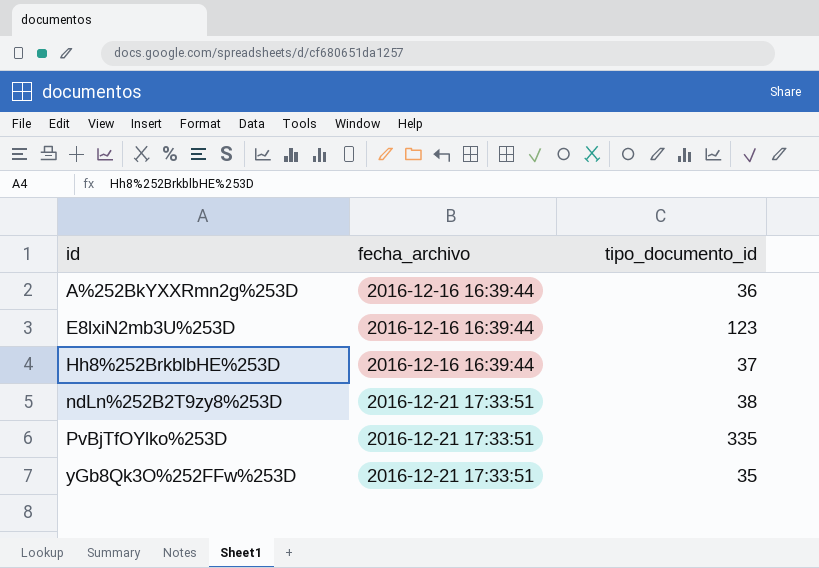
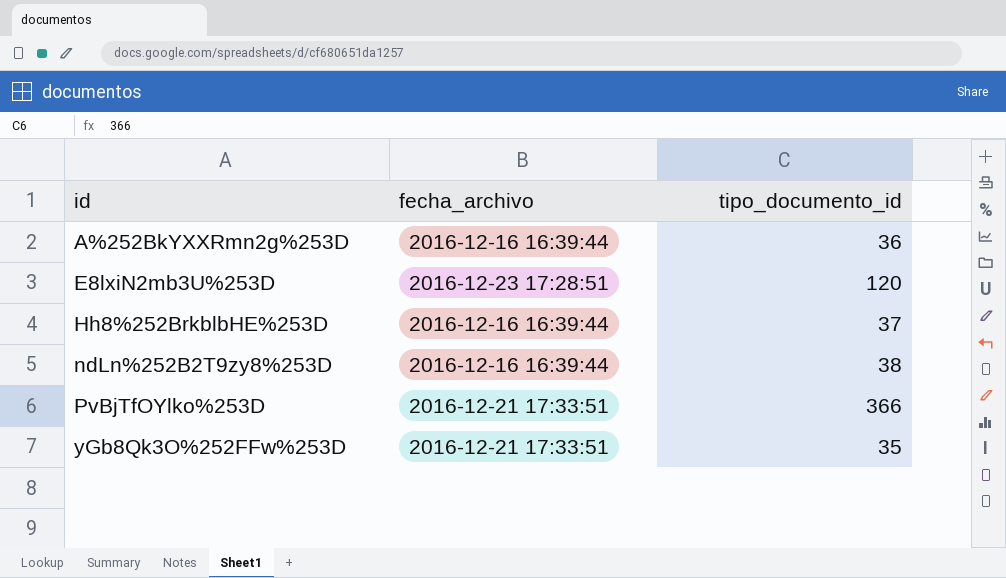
E8lxiN2mb3U%253D | fecha_archivo: 2016-12-16 16:39:44 -> 2016-12-23 17:28:51
E8lxiN2mb3U%253D | tipo_documento_id: 123 -> 120
ndLn%252B2T9zy8%253D | fecha_archivo: 2016-12-21 17:33:51 -> 2016-12-16 16:39:44
PvBjTfOYlko%253D | tipo_documento_id: 335 -> 366

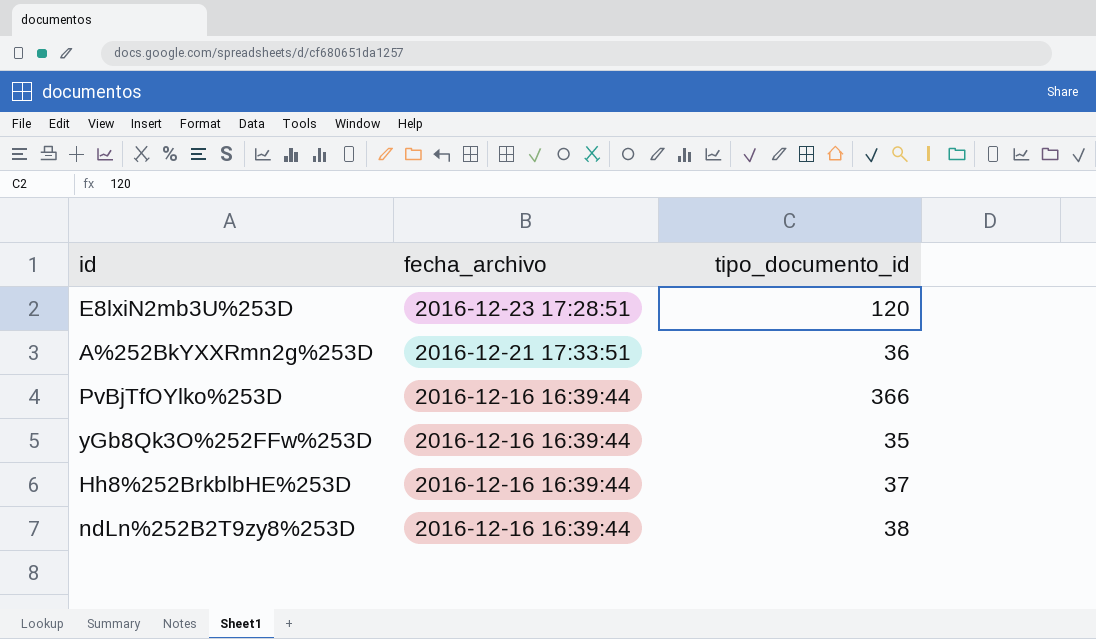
row order: id ascending -> fecha_archivo descending
A%252BkYXXRmn2g%253D | fecha_archivo: 2016-12-16 16:39:44 -> 2016-12-21 17:33:51
PvBjTfOYlko%253D | fecha_archivo: 2016-12-21 17:33:51 -> 2016-12-16 16:39:44
yGb8Qk3O%252FFw%253D | fecha_archivo: 2016-12-21 17:33:51 -> 2016-12-16 16:39:44

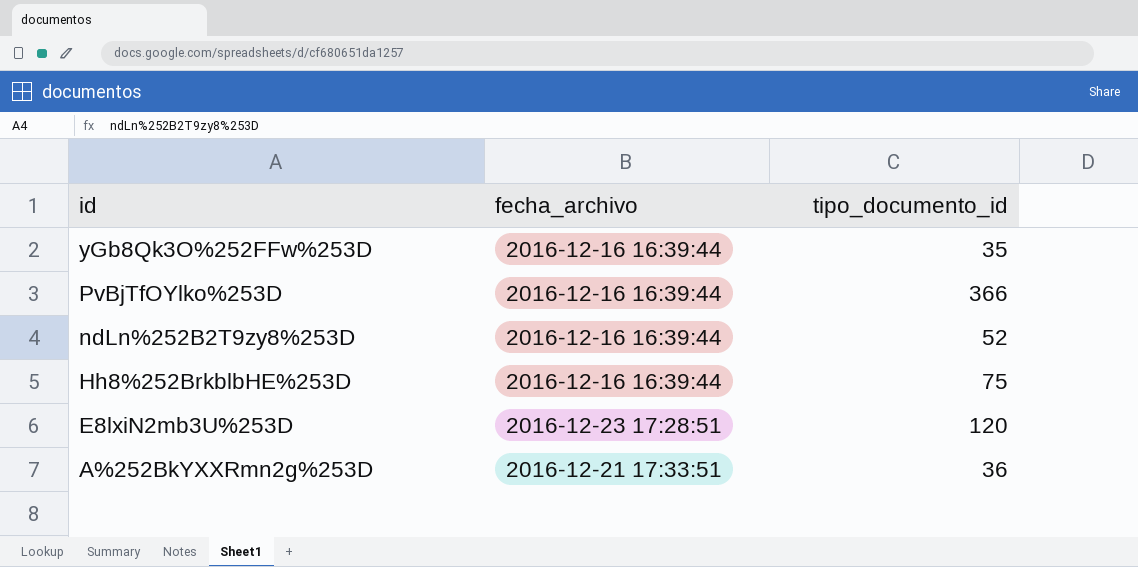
row order: fecha_archivo descending -> id descending
ndLn%252B2T9zy8%253D | tipo_documento_id: 38 -> 52
Hh8%252BrkblbHE%253D | tipo_documento_id: 37 -> 75

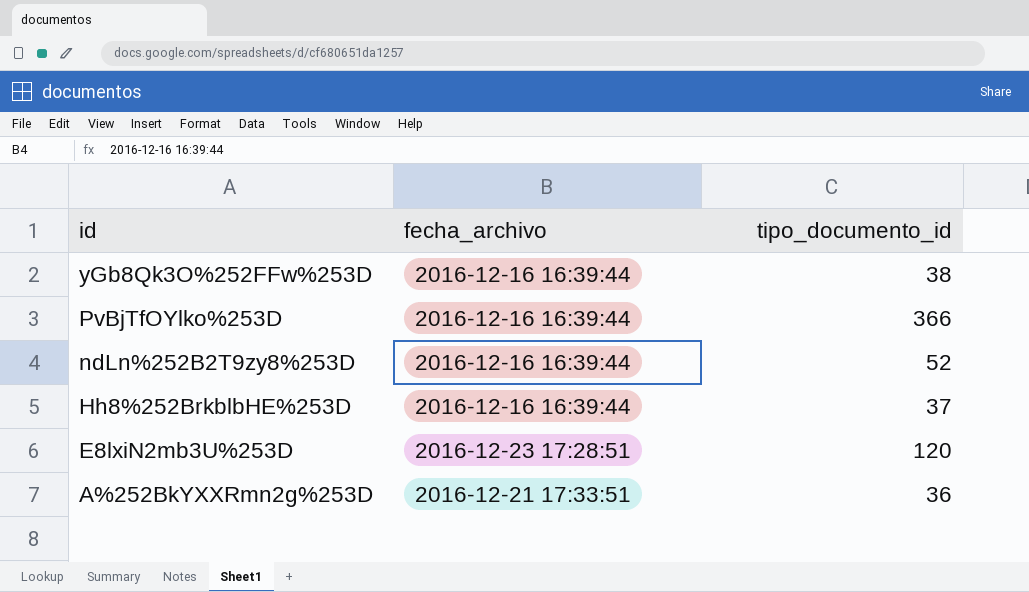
yGb8Qk3O%252FFw%253D | tipo_documento_id: 35 -> 38
Hh8%252BrkblbHE%253D | tipo_documento_id: 75 -> 37

